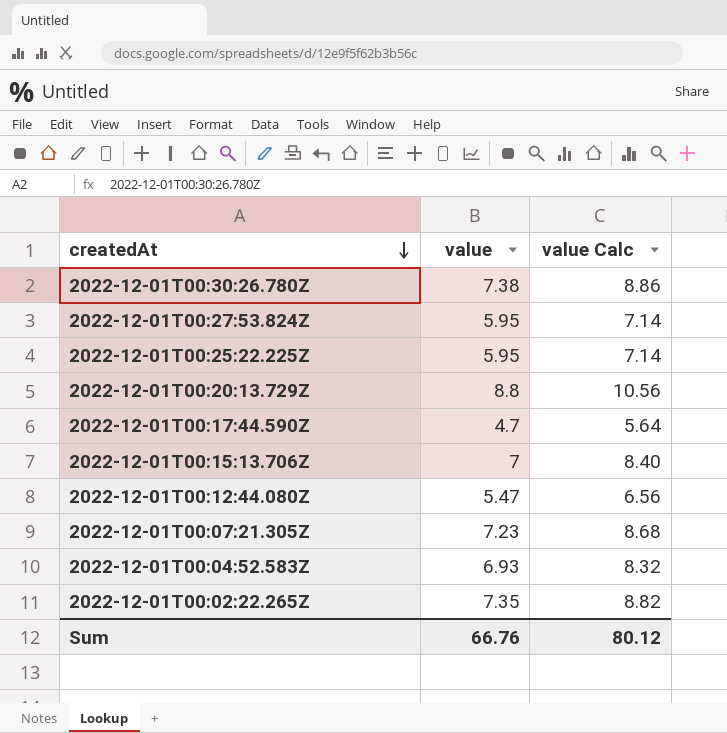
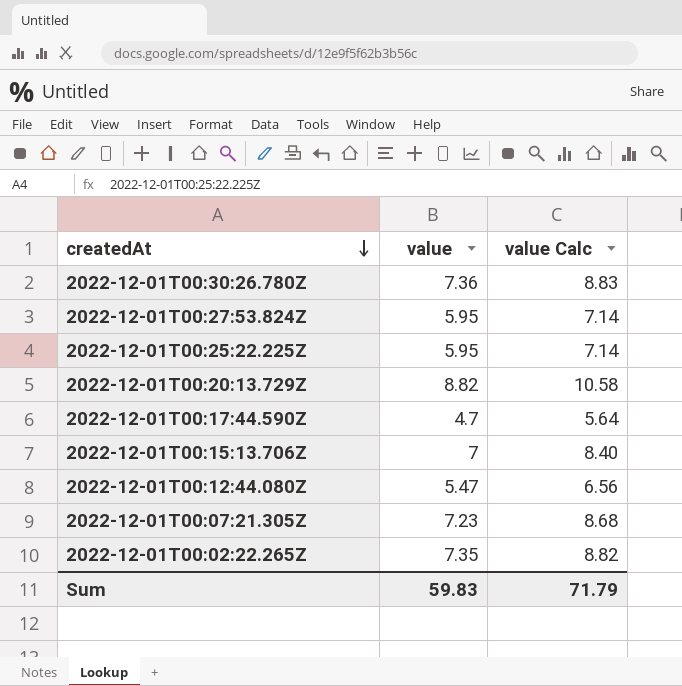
row 2022-12-01T00:04:52.583Z: 6.93 | 8.32 -> none
2022-12-01T00:30:26.780Z | value: 7.38 -> 7.36
2022-12-01T00:30:26.780Z | value Calc: 8.86 -> 8.83
2022-12-01T00:20:13.729Z | value: 8.8 -> 8.82
2022-12-01T00:20:13.729Z | value Calc: 10.56 -> 10.58
Sum | value: 66.76 -> 59.83
Sum | value Calc: 80.12 -> 71.79

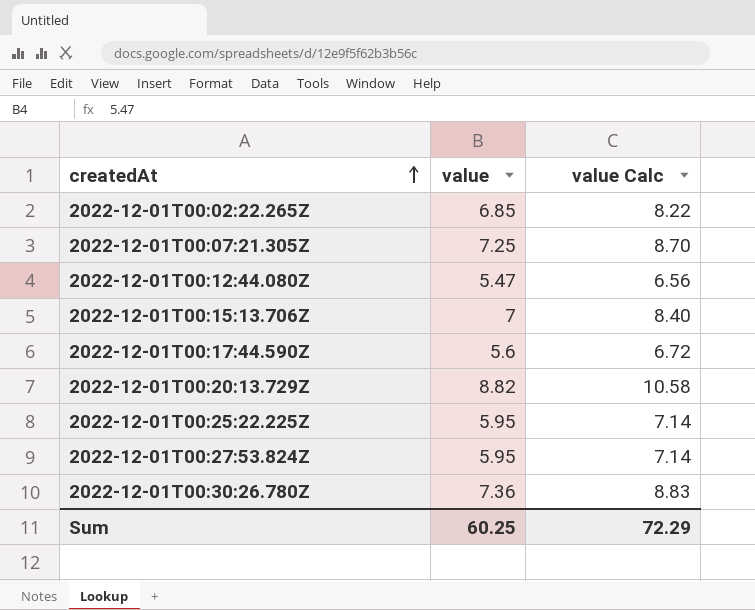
row order: createdAt descending -> createdAt ascending
2022-12-01T00:02:22.265Z | value: 7.35 -> 6.85
2022-12-01T00:02:22.265Z | value Calc: 8.82 -> 8.22
2022-12-01T00:07:21.305Z | value: 7.23 -> 7.25
2022-12-01T00:07:21.305Z | value Calc: 8.68 -> 8.70
2022-12-01T00:17:44.590Z | value: 4.7 -> 5.6
2022-12-01T00:17:44.590Z | value Calc: 5.64 -> 6.72
Sum | value: 59.83 -> 60.25
Sum | value Calc: 71.79 -> 72.29

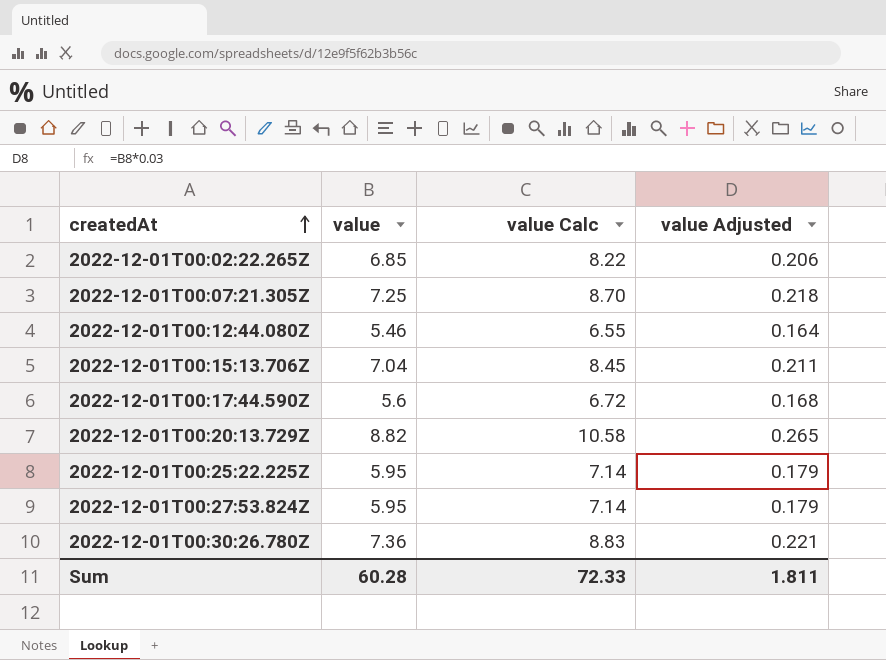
column value Adjusted | formula: none -> [value] * 0.03
2022-12-01T00:12:44.080Z | value: 5.47 -> 5.46
2022-12-01T00:12:44.080Z | value Calc: 6.56 -> 6.55
2022-12-01T00:15:13.706Z | value: 7 -> 7.04
2022-12-01T00:15:13.706Z | value Calc: 8.40 -> 8.45
Sum | value: 60.25 -> 60.28
Sum | value Calc: 72.29 -> 72.33

